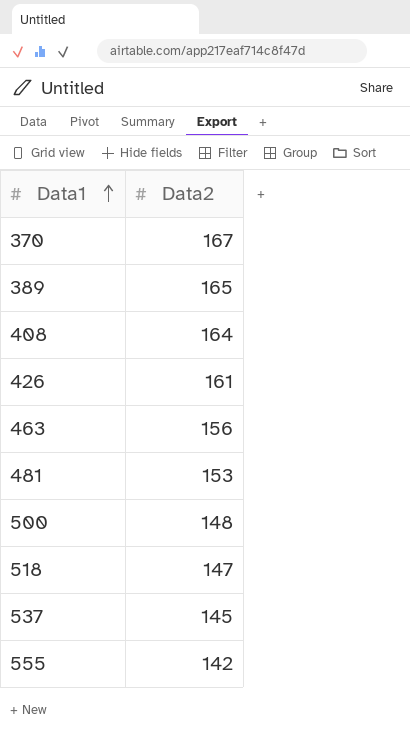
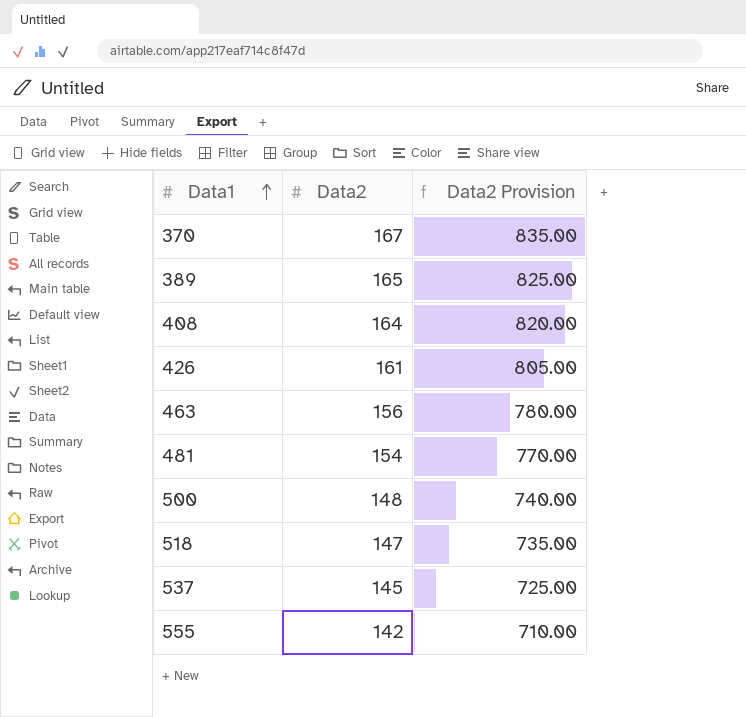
column Data2 Provision | formula: none -> [Data2] * 5
481 | Data2: 153 -> 154

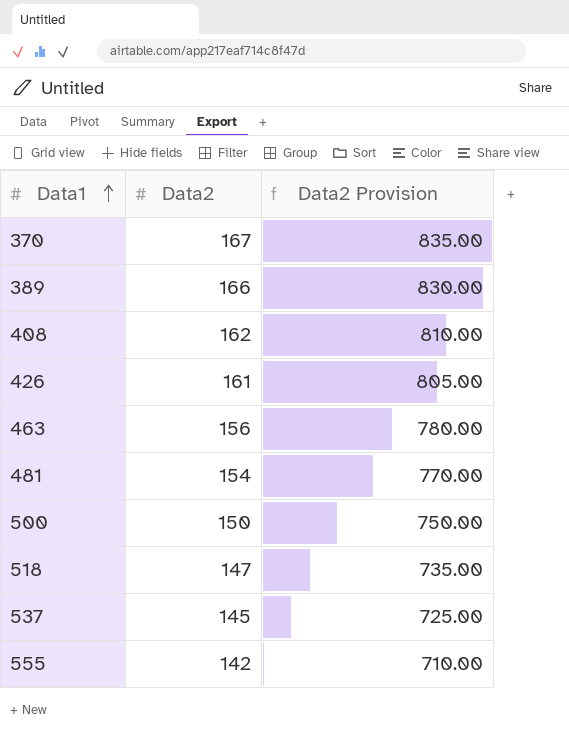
389 | Data2: 165 -> 166
389 | Data2 Provision: 825.00 -> 830.00
408 | Data2: 164 -> 162
408 | Data2 Provision: 820.00 -> 810.00
500 | Data2: 148 -> 150
500 | Data2 Provision: 740.00 -> 750.00

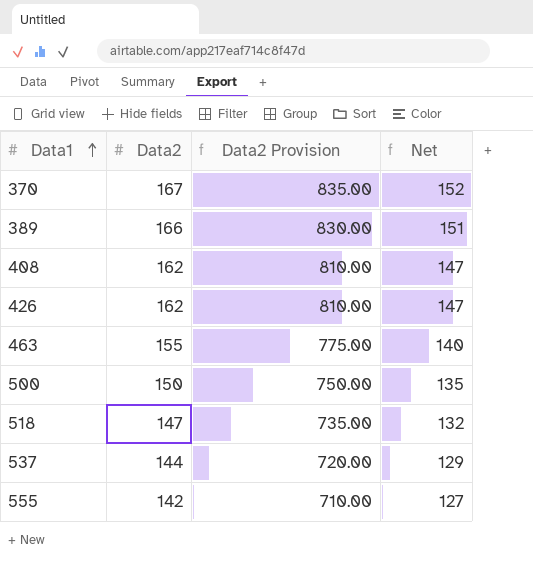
column Net | formula: none -> [Data2] - 15
row 481: 154 | 770.00 -> none
426 | Data2: 161 -> 162
426 | Data2 Provision: 805.00 -> 810.00
463 | Data2: 156 -> 155
463 | Data2 Provision: 780.00 -> 775.00
537 | Data2: 145 -> 144
537 | Data2 Provision: 725.00 -> 720.00

